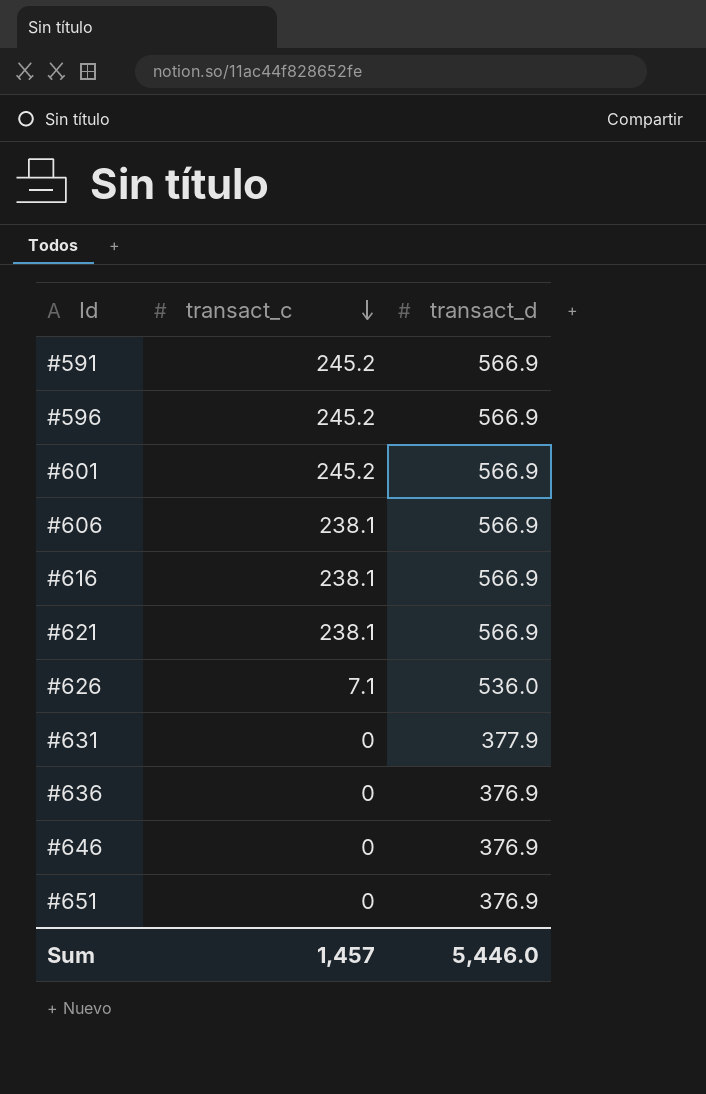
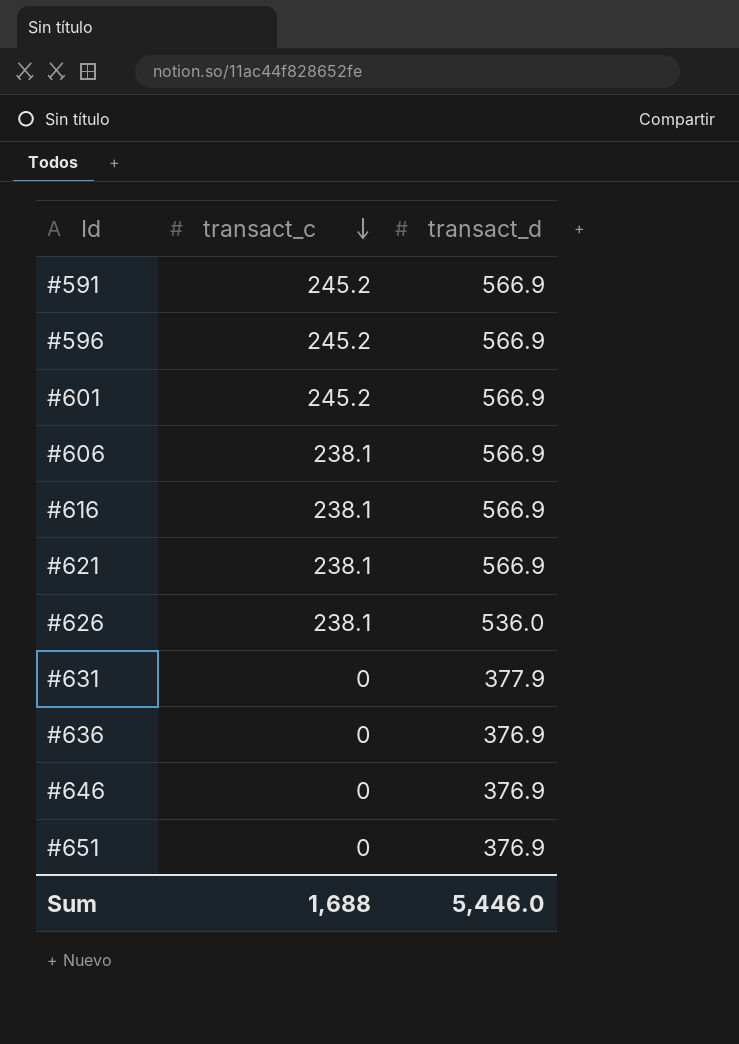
#626 | transact_c: 7.1 -> 238.1
Sum | transact_c: 1,457 -> 1,688

